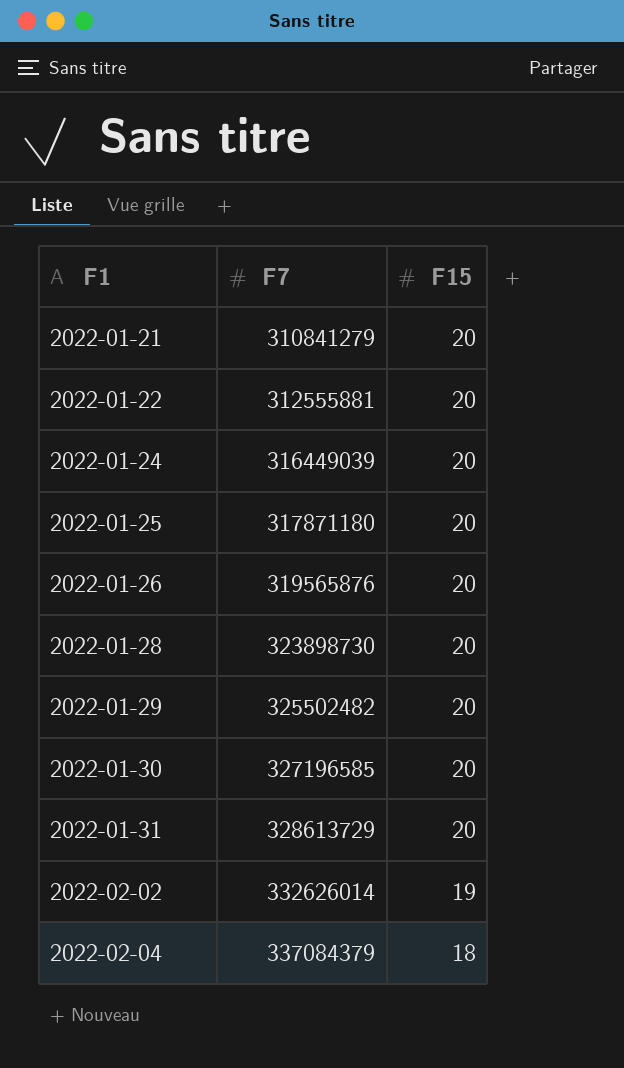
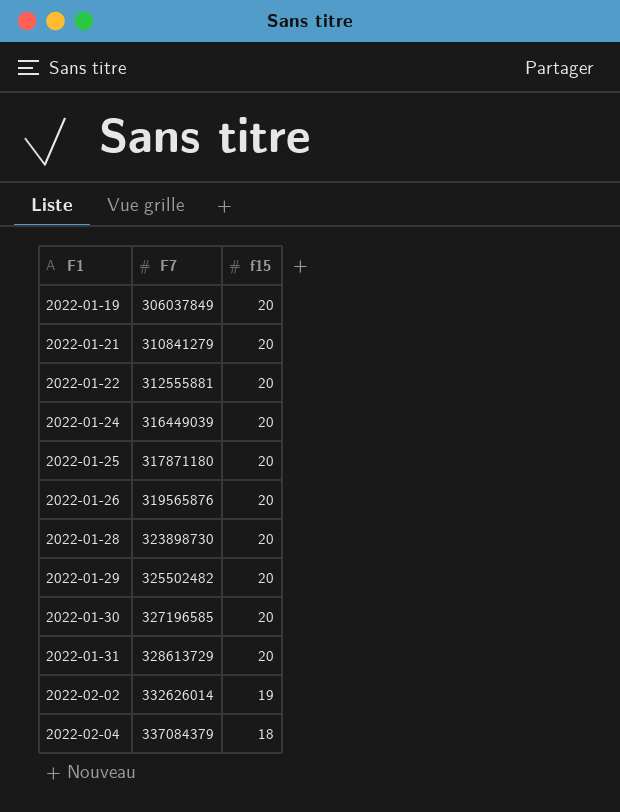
column name: F15 -> f15
row 2022-01-19: none -> 306037849 | 20

